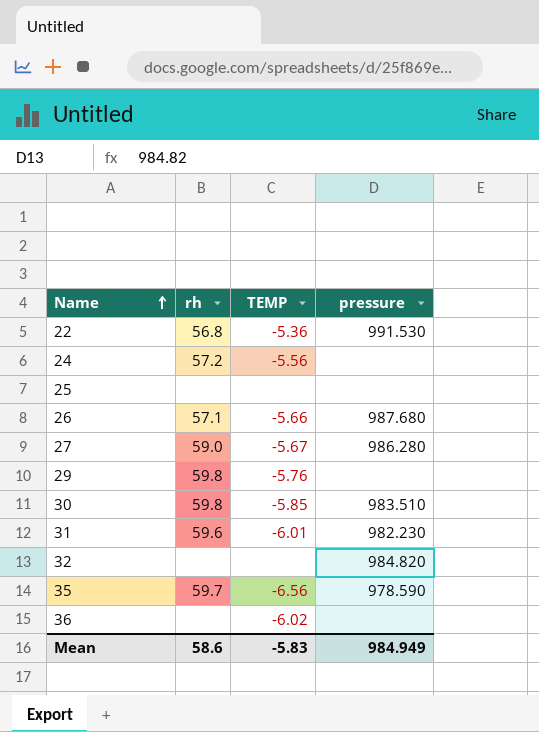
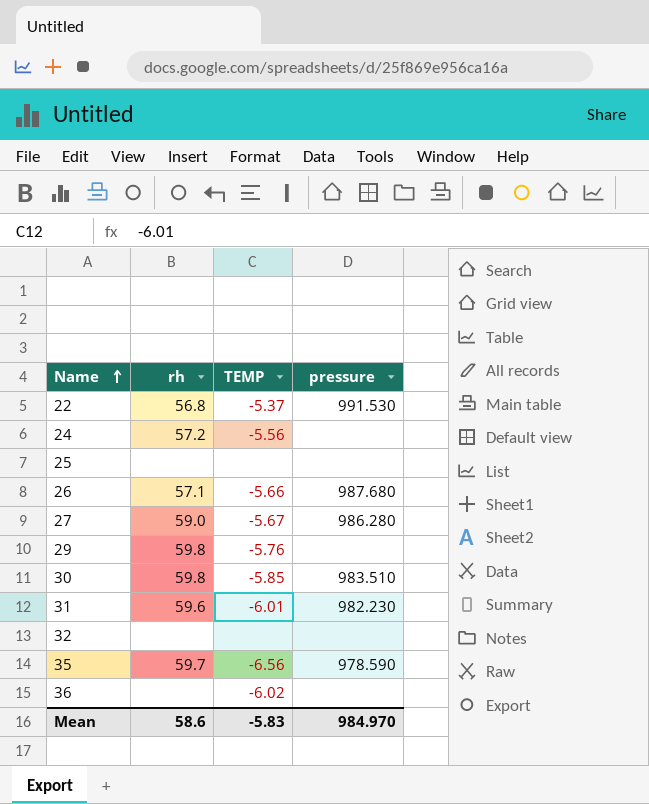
22 | TEMP: -5.36 -> -5.37
32 | pressure: 984.820 -> none
Mean | pressure: 984.949 -> 984.970

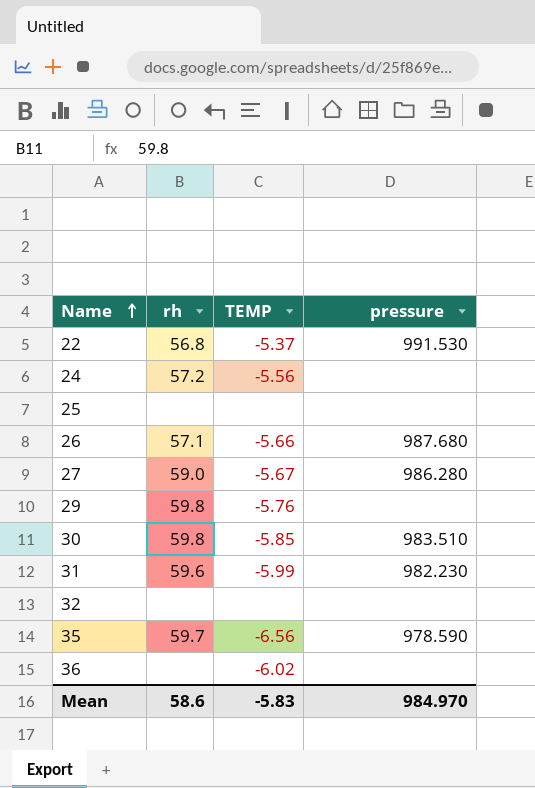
31 | TEMP: -6.01 -> -5.99

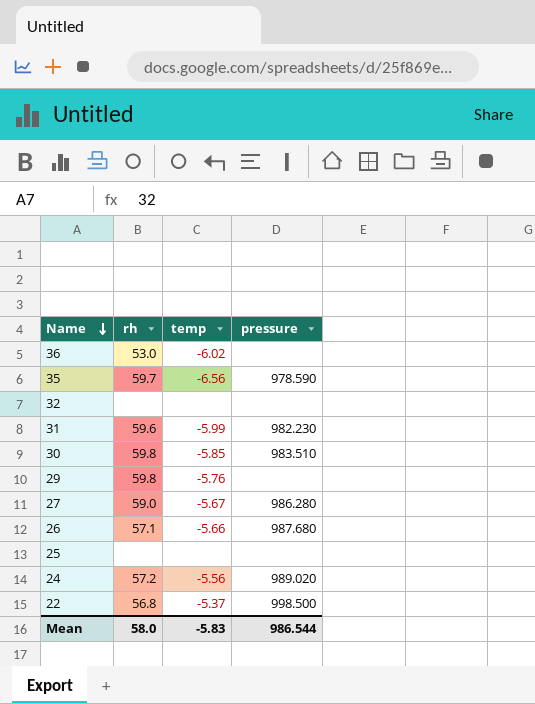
row order: Name ascending -> Name descending
column name: TEMP -> temp
36 | rh: none -> 53.0
24 | pressure: none -> 989.020
22 | pressure: 991.530 -> 998.500
Mean | rh: 58.6 -> 58.0
Mean | pressure: 984.970 -> 986.544

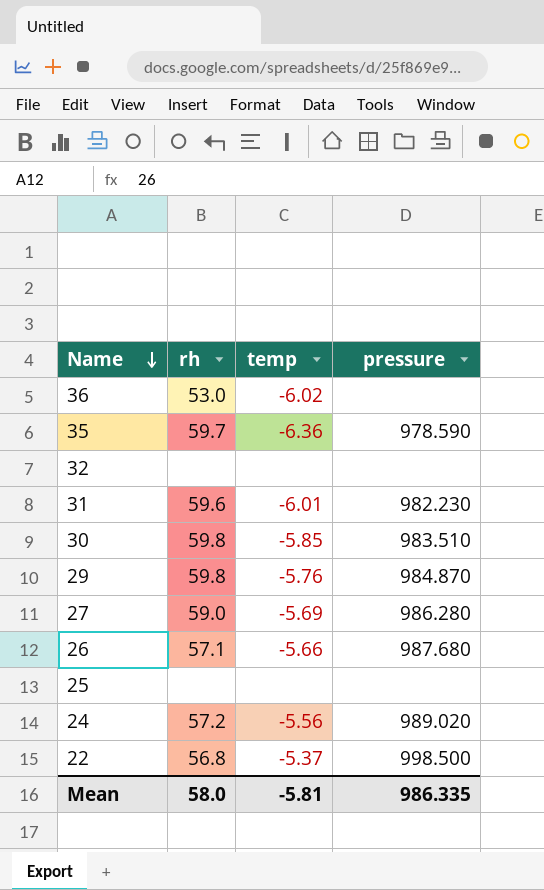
35 | temp: -6.56 -> -6.36
31 | temp: -5.99 -> -6.01
29 | pressure: none -> 984.870
27 | temp: -5.67 -> -5.69
Mean | temp: -5.83 -> -5.81
Mean | pressure: 986.544 -> 986.335

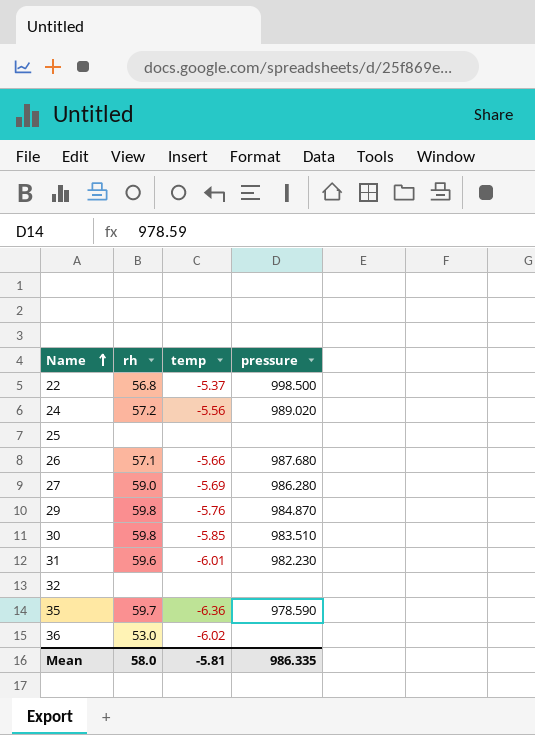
row order: Name descending -> Name ascending

